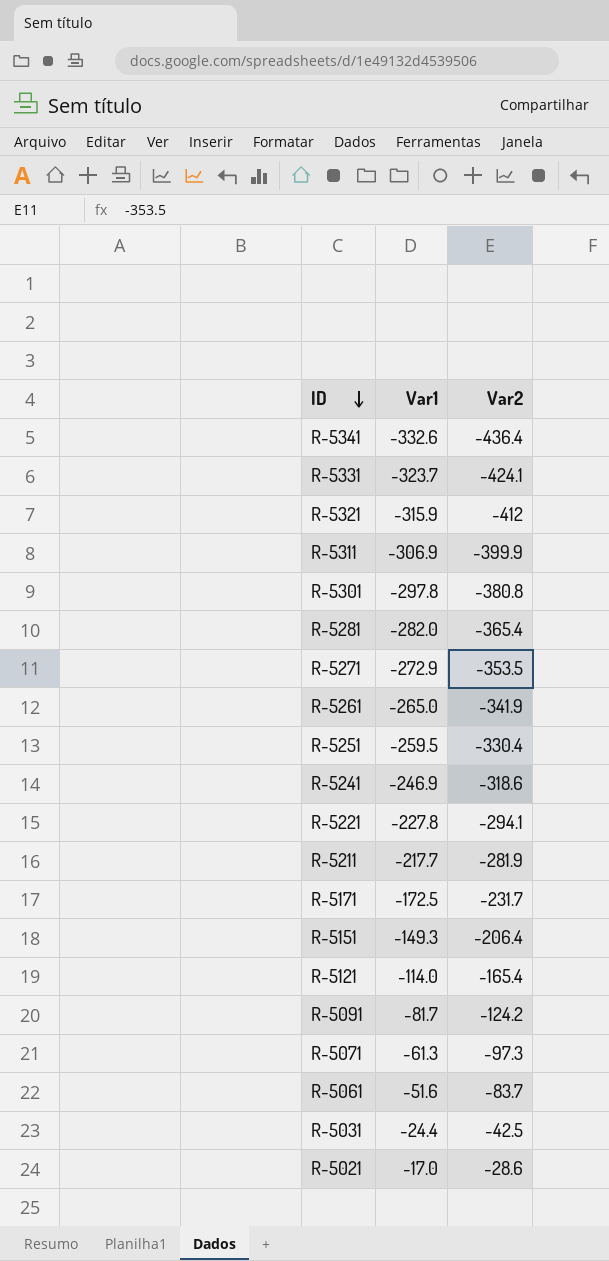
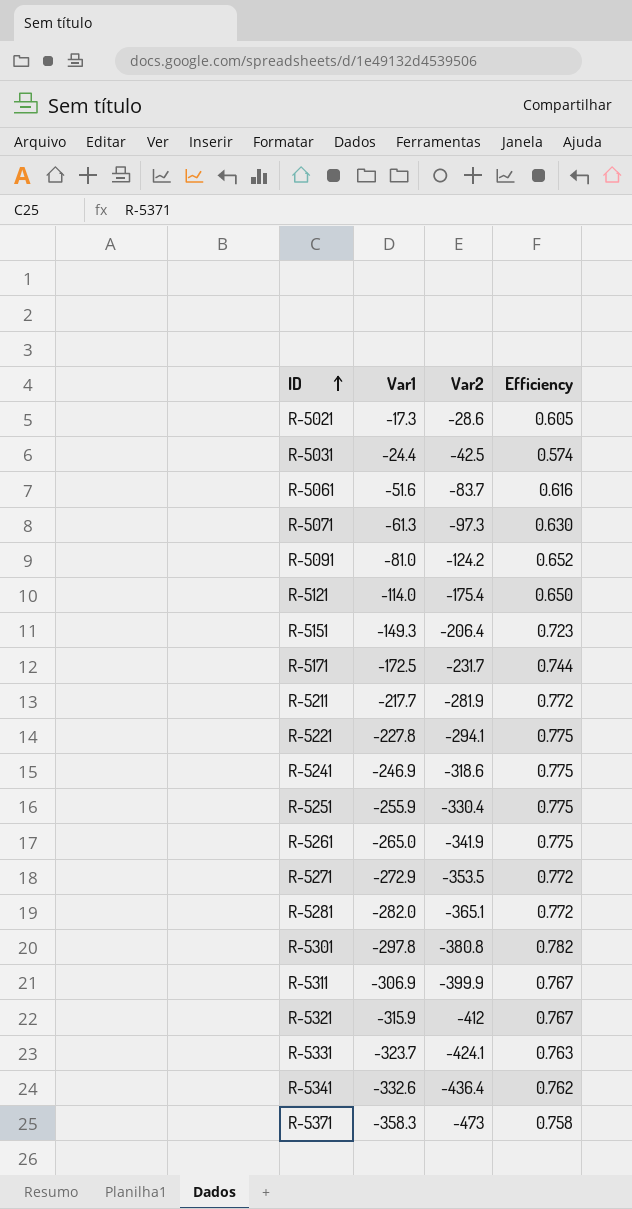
row order: ID descending -> ID ascending
column Efficiency | formula: none -> [Var1] / [Var2]
R-5021 | Var1: -17.0 -> -17.3
R-5091 | Var1: -81.7 -> -81.0
R-5121 | Var2: -165.4 -> -175.4
R-5251 | Var1: -259.5 -> -255.9
R-5281 | Var2: -365.4 -> -365.1
row R-5371: none -> -358.3 | -473 | 0.758

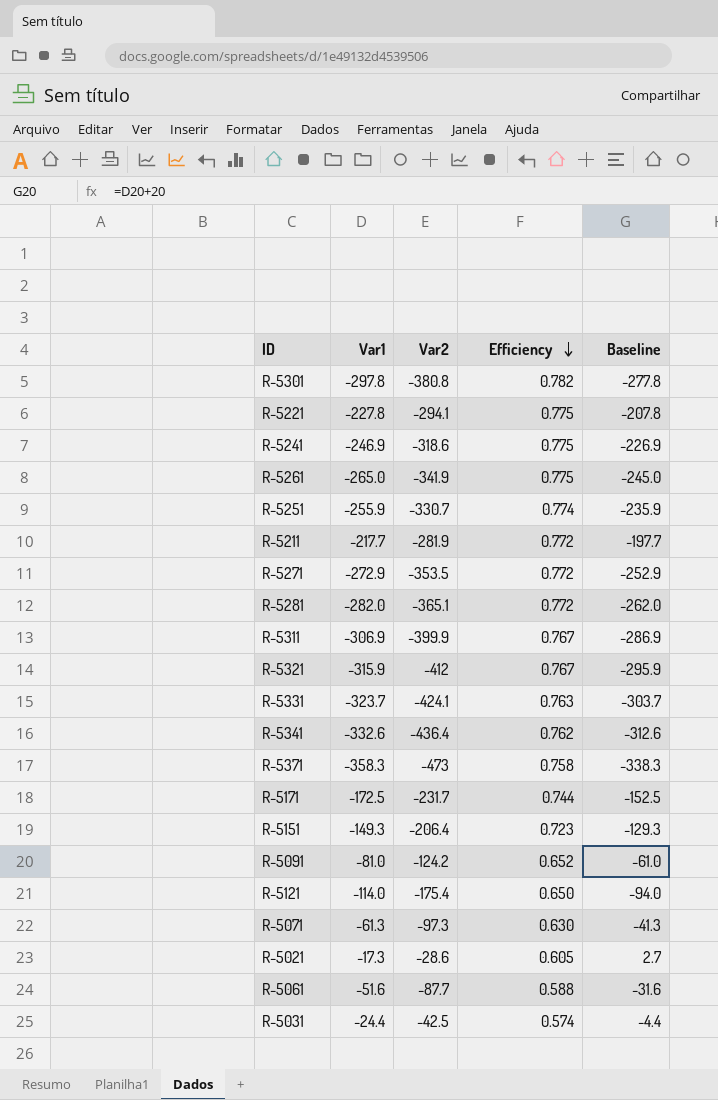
row order: ID ascending -> Efficiency descending
column Baseline | formula: none -> [Var1] + 20
R-5251 | Var2: -330.4 -> -330.7
R-5251 | Efficiency: 0.775 -> 0.774
R-5061 | Var2: -83.7 -> -87.7
R-5061 | Efficiency: 0.616 -> 0.588

